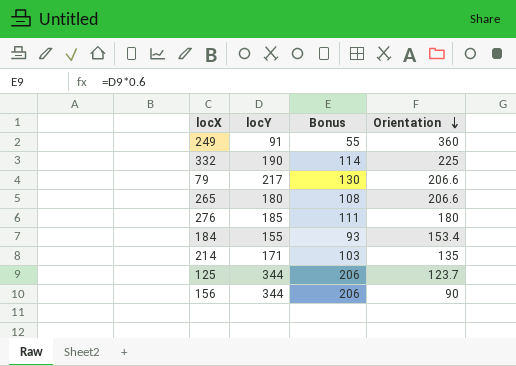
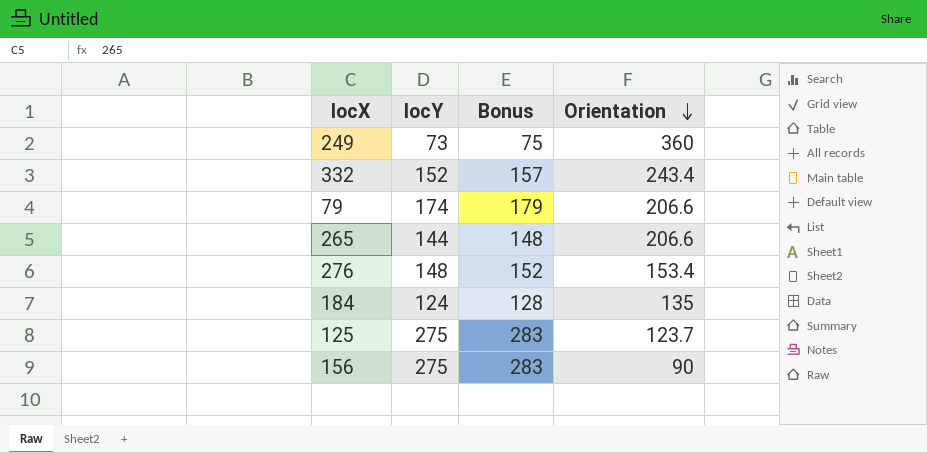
column Bonus | formula: [locY] * 0.6 -> [locY] * 1.03
row 214: 171 | 103 | 135 -> none
249 | locY: 91 -> 73
332 | locY: 190 -> 152
332 | Orientation: 225 -> 243.4
79 | locY: 217 -> 174
265 | locY: 180 -> 144
276 | locY: 185 -> 148
276 | Orientation: 180 -> 153.4
184 | locY: 155 -> 124
184 | Orientation: 153.4 -> 135
125 | locY: 344 -> 275
156 | locY: 344 -> 275

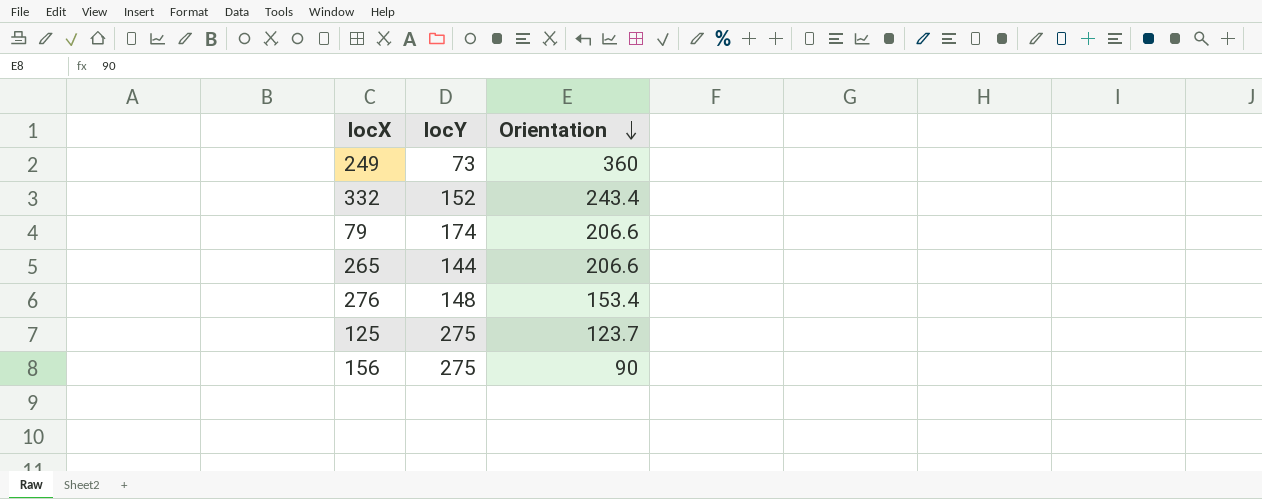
column Bonus | formula: [locY] * 1.03 -> none
row 184: 124 | 128 | 135 -> none

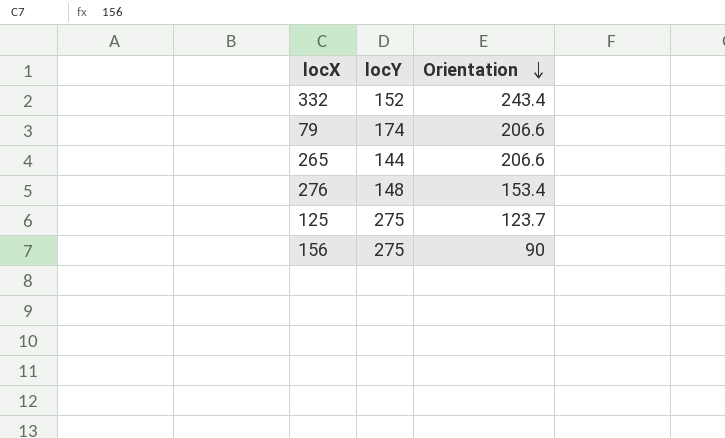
row 249: 73 | 360 -> none

